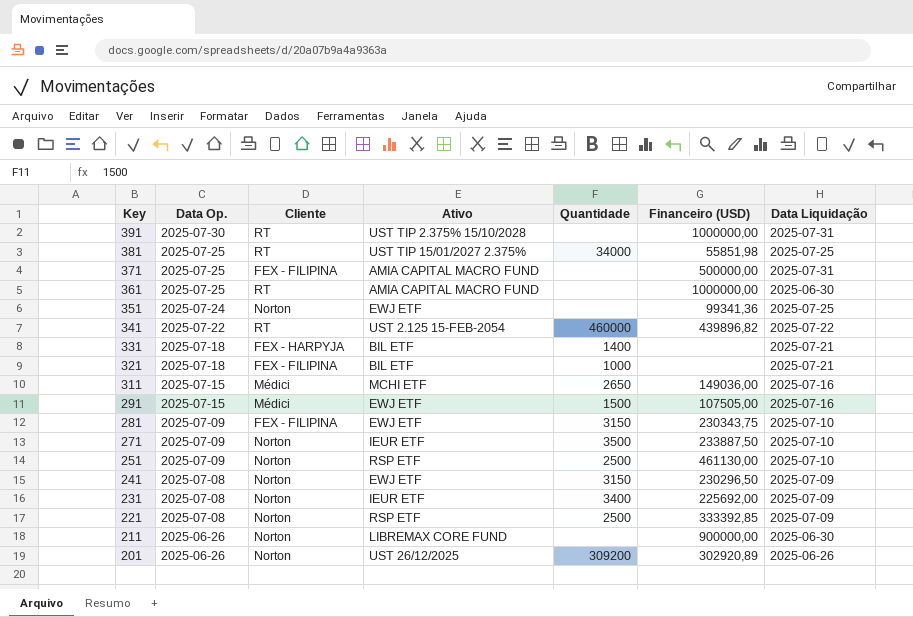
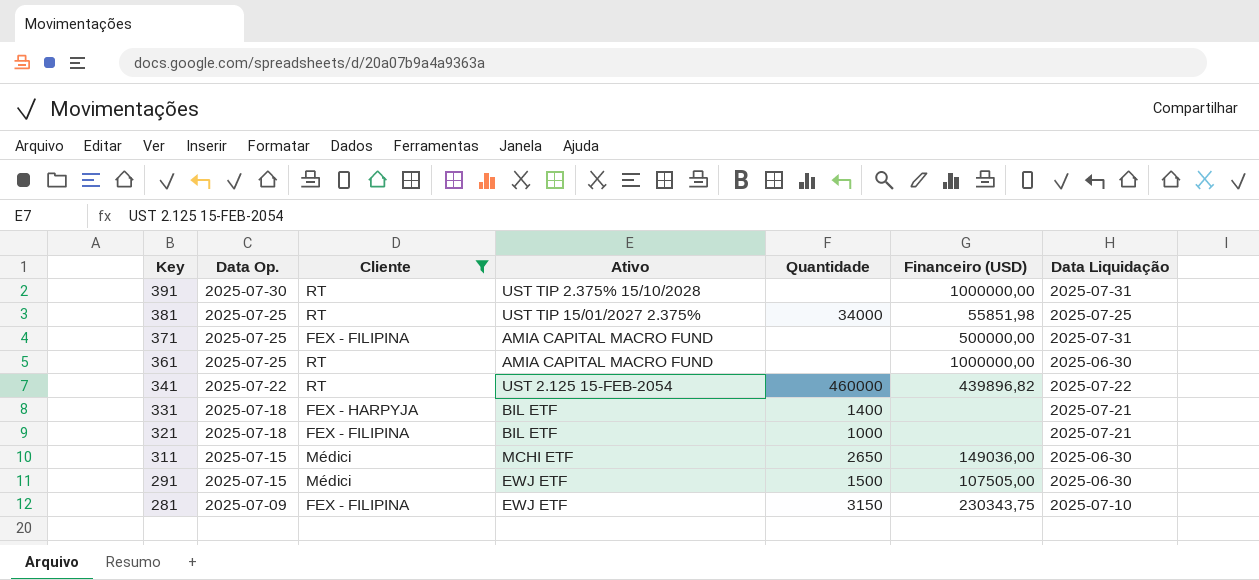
filter: none -> Cliente != Norton
311 | Data Liquidação: 2025-07-16 -> 2025-06-30
291 | Data Liquidação: 2025-07-16 -> 2025-06-30

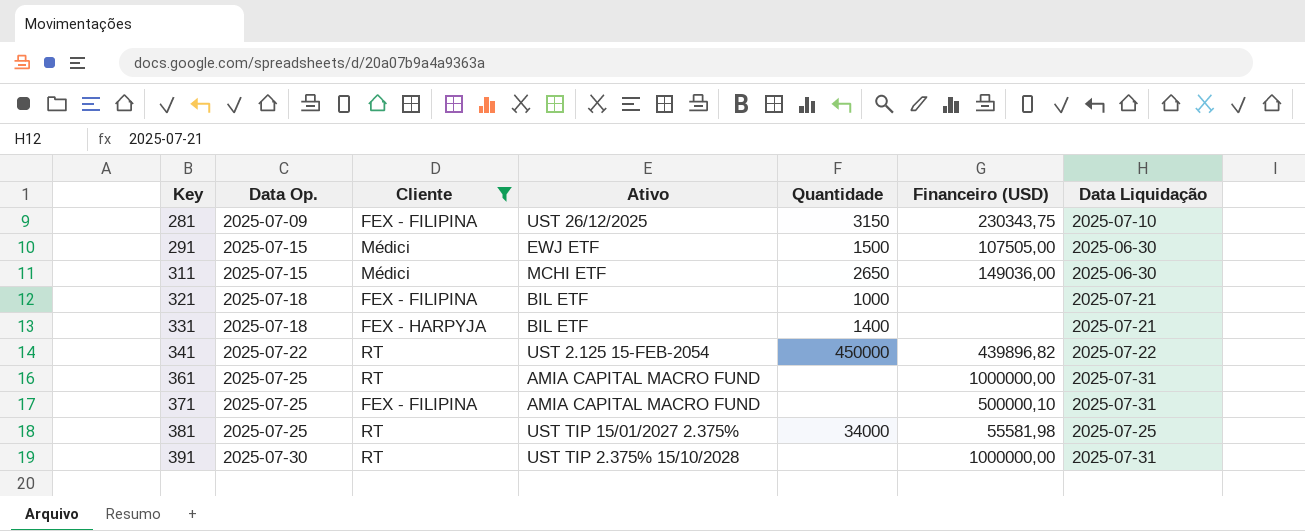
row order: Key descending -> Key ascending
281 | Ativo: EWJ ETF -> UST 26/12/2025
341 | Quantidade: 460000 -> 450000
361 | Data Liquidação: 2025-06-30 -> 2025-07-31
371 | Financeiro (USD): 500000,00 -> 500000,10
381 | Financeiro (USD): 55851,98 -> 55581,98

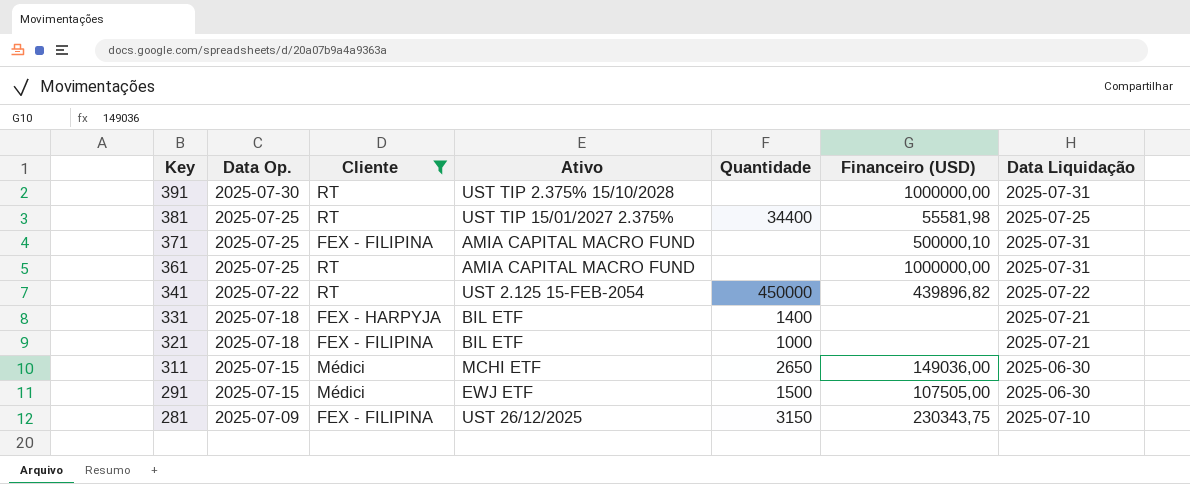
row order: Key ascending -> Key descending
381 | Quantidade: 34000 -> 34400

